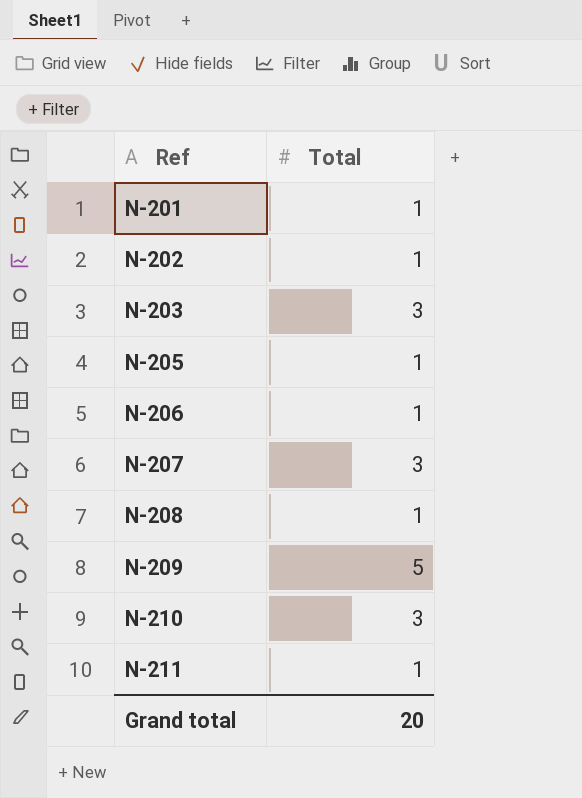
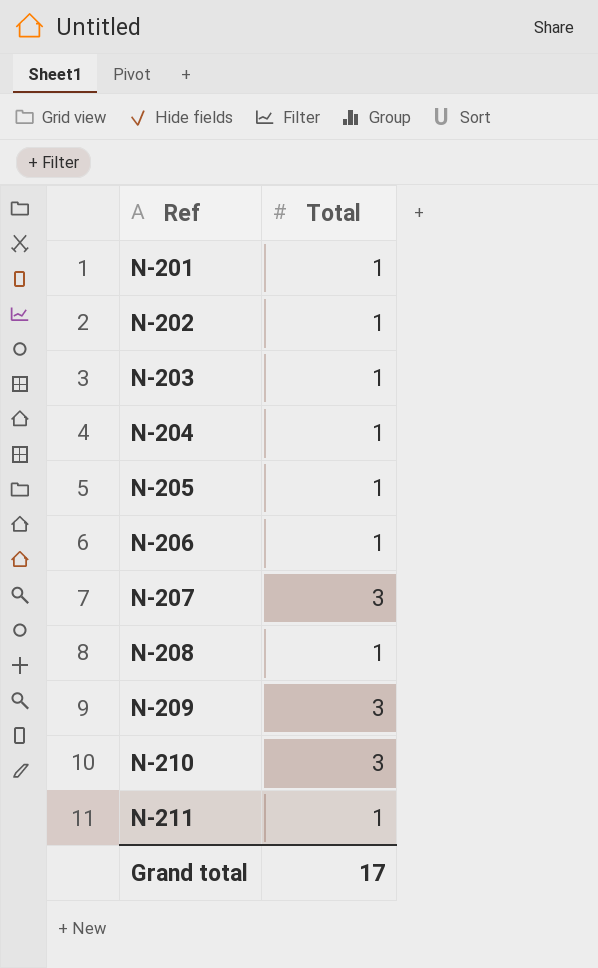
N-203 | Total: 3 -> 1
row N-204: none -> 1
N-209 | Total: 5 -> 3
Grand total | Total: 20 -> 17

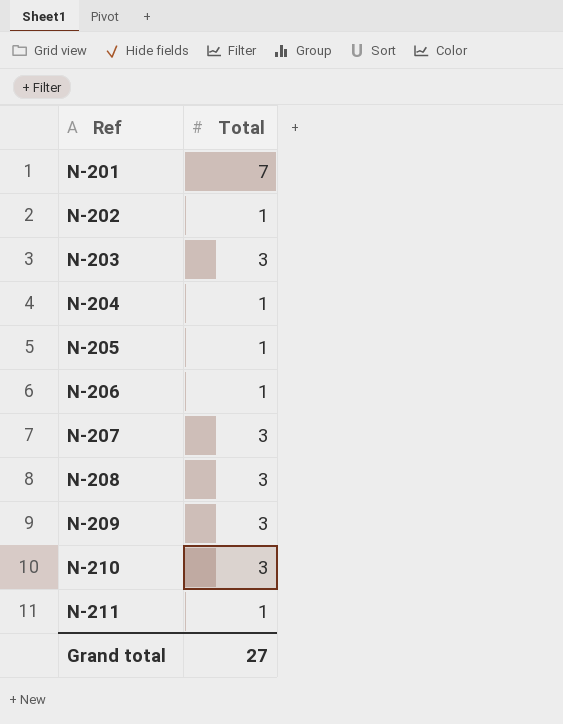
N-201 | Total: 1 -> 7
N-203 | Total: 1 -> 3
N-208 | Total: 1 -> 3
Grand total | Total: 17 -> 27

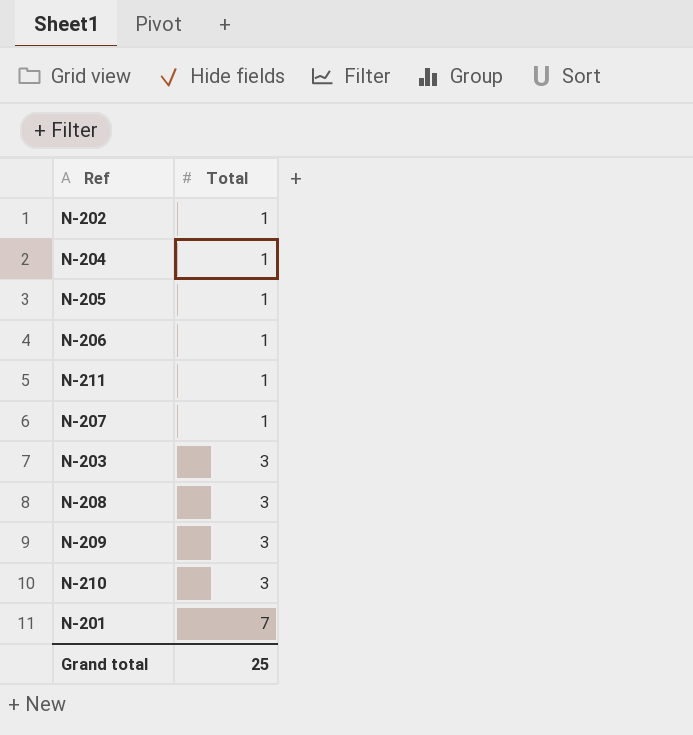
row order: Ref ascending -> Total ascending
N-207 | Total: 3 -> 1
Grand total | Total: 27 -> 25

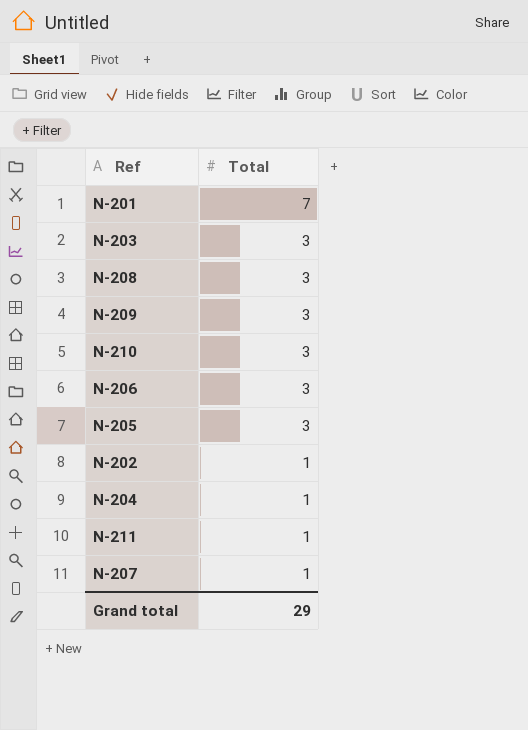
row order: Total ascending -> Total descending
N-206 | Total: 1 -> 3
N-205 | Total: 1 -> 3
Grand total | Total: 25 -> 29

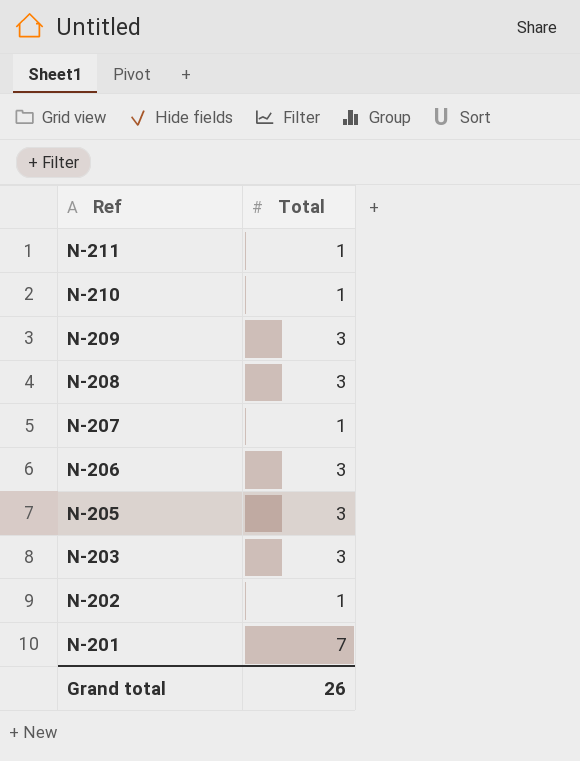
row order: Total descending -> Ref descending
row N-204: 1 -> none
N-210 | Total: 3 -> 1
Grand total | Total: 29 -> 26

